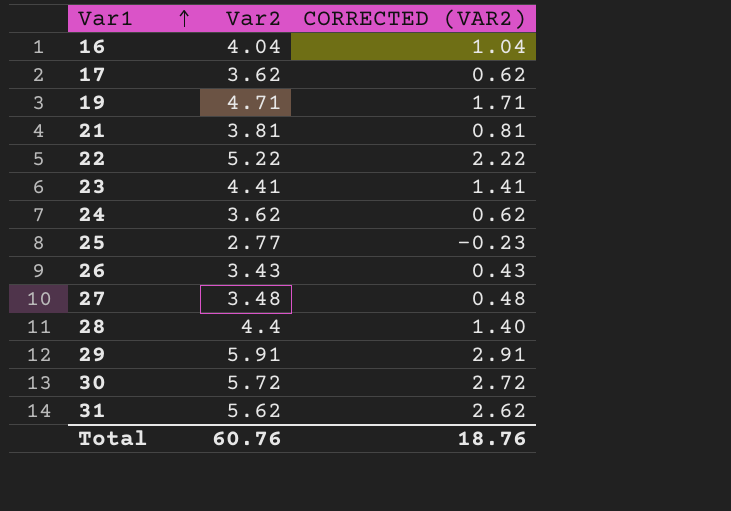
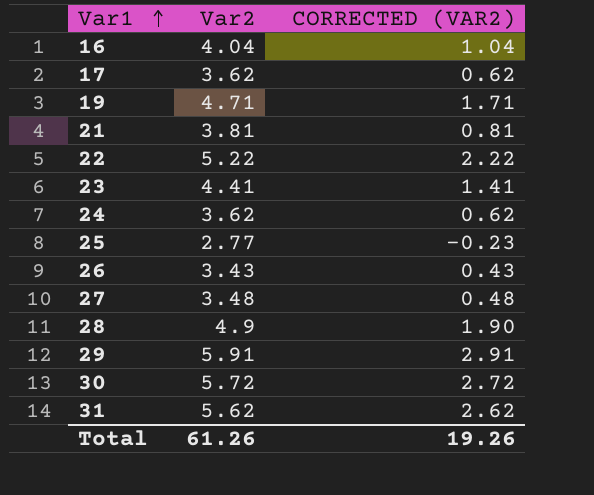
28 | Var2: 4.4 -> 4.9
28 | CORRECTED (VAR2): 1.40 -> 1.90
Total | Var2: 60.76 -> 61.26
Total | CORRECTED (VAR2): 18.76 -> 19.26

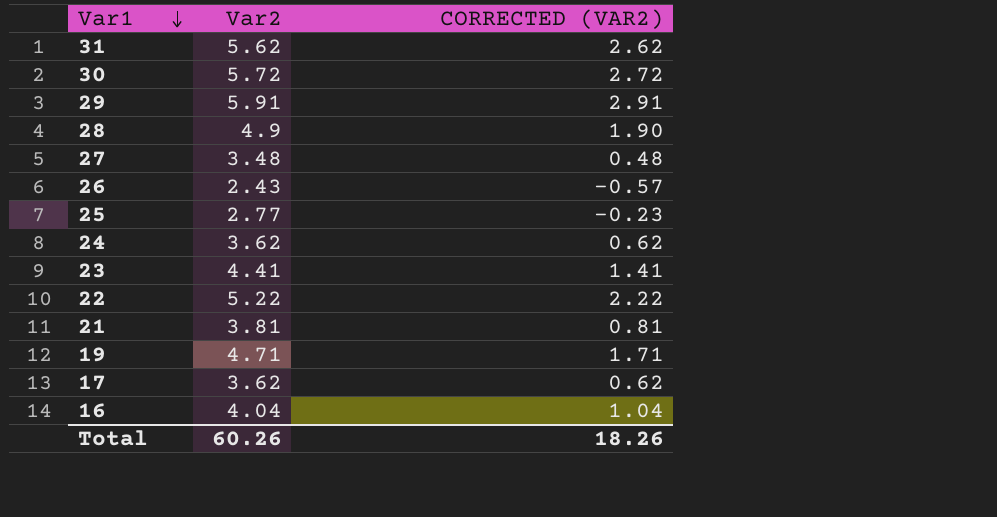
row order: Var1 ascending -> Var1 descending
26 | Var2: 3.43 -> 2.43
26 | CORRECTED (VAR2): 0.43 -> -0.57
Total | Var2: 61.26 -> 60.26
Total | CORRECTED (VAR2): 19.26 -> 18.26

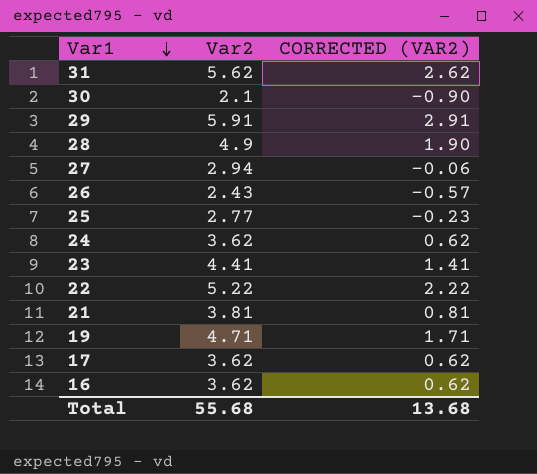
30 | Var2: 5.72 -> 2.1
30 | CORRECTED (VAR2): 2.72 -> -0.90
27 | Var2: 3.48 -> 2.94
27 | CORRECTED (VAR2): 0.48 -> -0.06
16 | Var2: 4.04 -> 3.62
16 | CORRECTED (VAR2): 1.04 -> 0.62
Total | Var2: 60.26 -> 55.68
Total | CORRECTED (VAR2): 18.26 -> 13.68

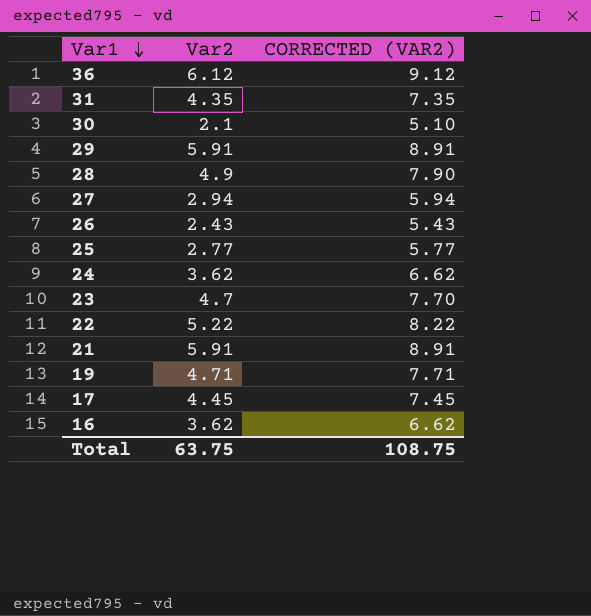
column CORRECTED (VAR2) | formula: [Var2] - 3 -> [Var2] + 3
row 36: none -> 6.12 | 9.12
31 | Var2: 5.62 -> 4.35
23 | Var2: 4.41 -> 4.7
21 | Var2: 3.81 -> 5.91
17 | Var2: 3.62 -> 4.45
Total | Var2: 55.68 -> 63.75
Total | CORRECTED (VAR2): 13.68 -> 108.75

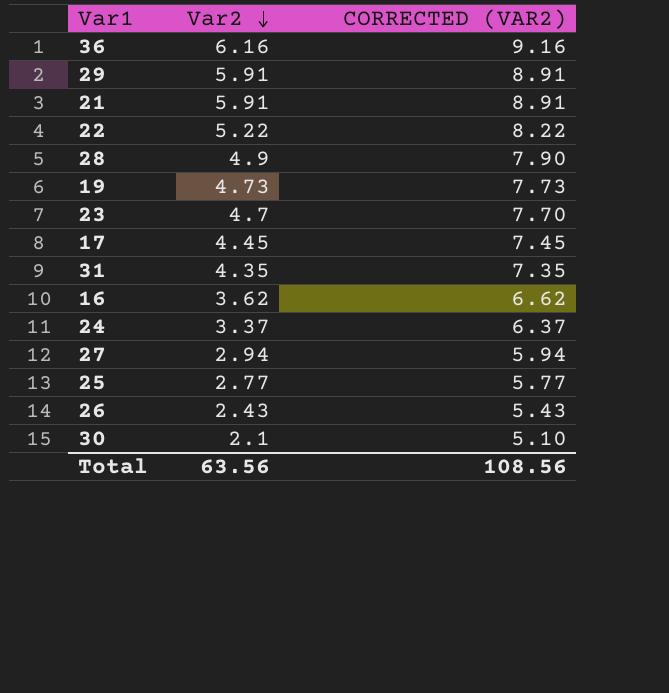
row order: Var1 descending -> Var2 descending
36 | Var2: 6.12 -> 6.16
36 | CORRECTED (VAR2): 9.12 -> 9.16
19 | Var2: 4.71 -> 4.73
19 | CORRECTED (VAR2): 7.71 -> 7.73
24 | Var2: 3.62 -> 3.37
24 | CORRECTED (VAR2): 6.62 -> 6.37
Total | Var2: 63.75 -> 63.56
Total | CORRECTED (VAR2): 108.75 -> 108.56

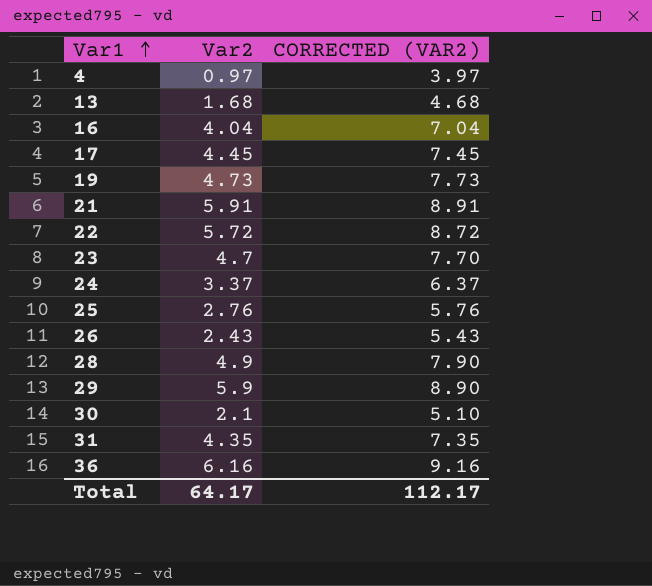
row order: Var2 descending -> Var1 ascending
row 27: 2.94 | 5.94 -> none
row 4: none -> 0.97 | 3.97
row 13: none -> 1.68 | 4.68
16 | Var2: 3.62 -> 4.04
16 | CORRECTED (VAR2): 6.62 -> 7.04
22 | Var2: 5.22 -> 5.72
22 | CORRECTED (VAR2): 8.22 -> 8.72
25 | Var2: 2.77 -> 2.76
25 | CORRECTED (VAR2): 5.77 -> 5.76
29 | Var2: 5.91 -> 5.9
29 | CORRECTED (VAR2): 8.91 -> 8.90
Total | Var2: 63.56 -> 64.17
Total | CORRECTED (VAR2): 108.56 -> 112.17

